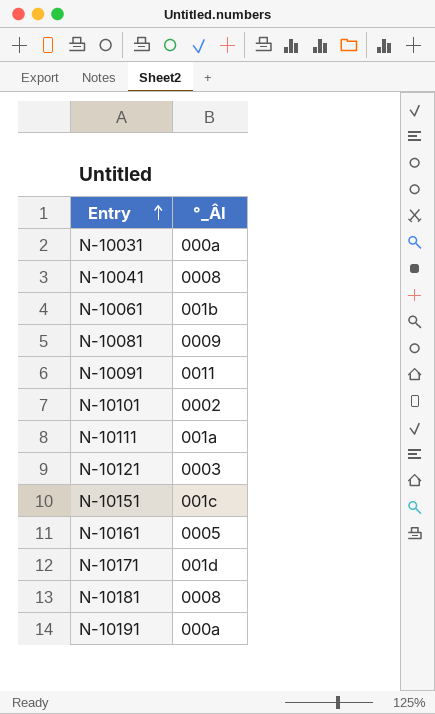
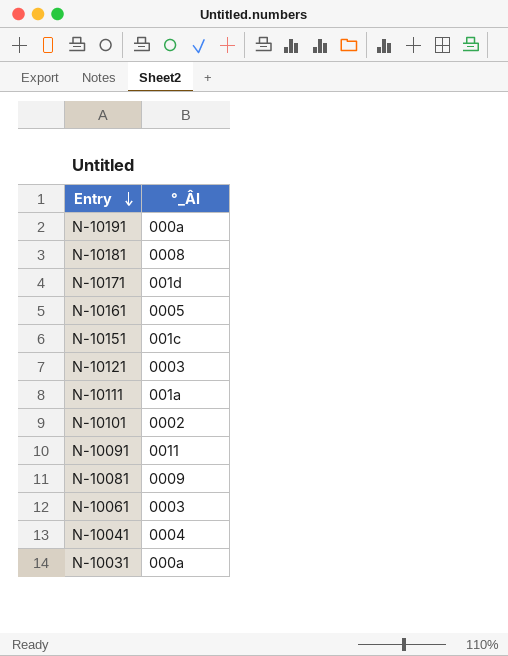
row order: Entry ascending -> Entry descending
N-10061 | °_ÂI: 001b -> 0003
N-10041 | °_ÂI: 0008 -> 0004

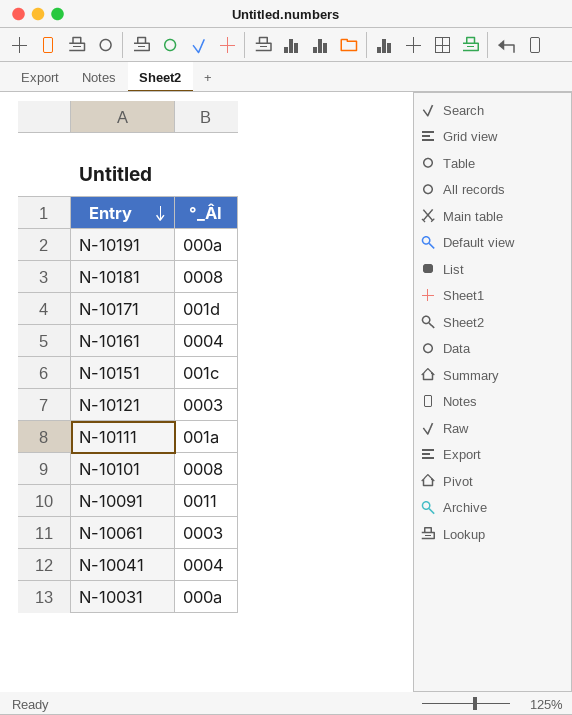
row N-10081: 0009 -> none
N-10161 | °_ÂI: 0005 -> 0004
N-10101 | °_ÂI: 0002 -> 0008

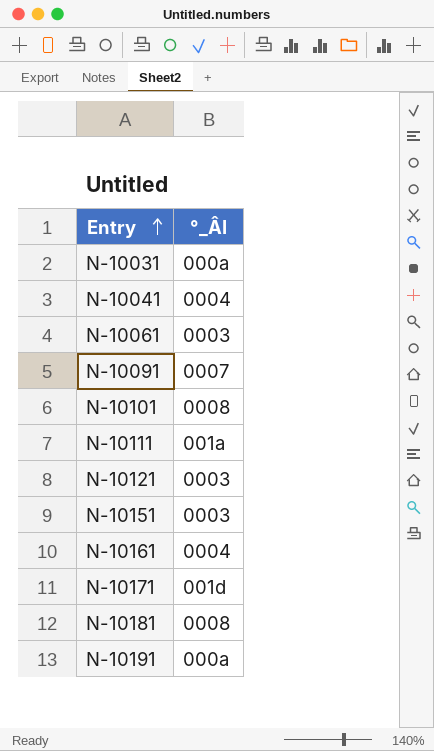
row order: Entry descending -> Entry ascending
N-10091 | °_ÂI: 0011 -> 0007
N-10151 | °_ÂI: 001c -> 0003

